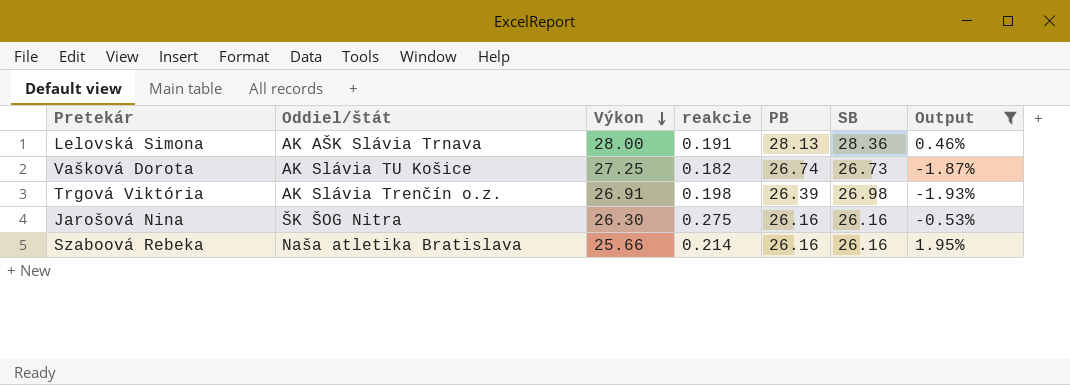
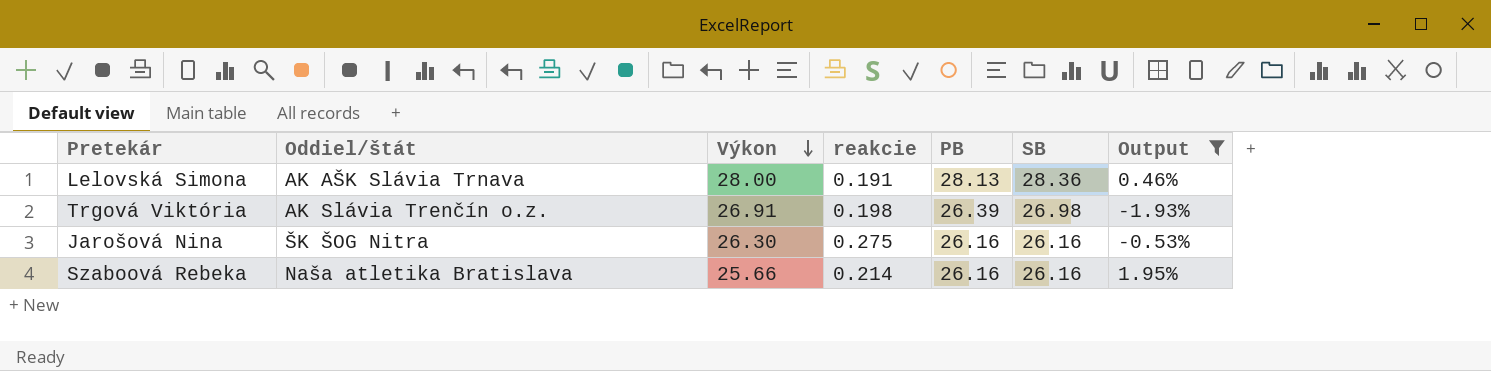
row Vašková Dorota: AK Slávia TU Košice | 27.25 | 0.182 | 26.74 | 26.73 | -1.87% -> none

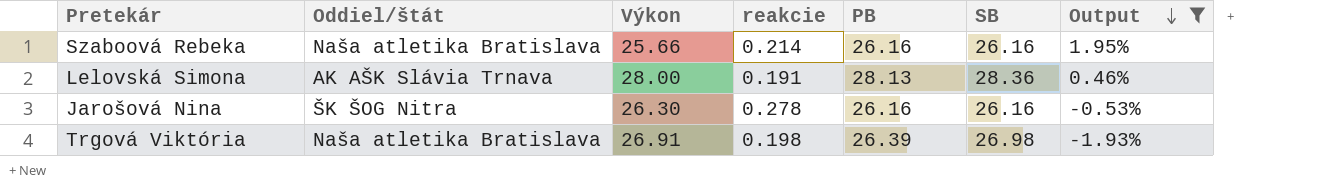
row order: Výkon descending -> Output descending
Jarošová Nina | reakcie: 0.275 -> 0.278
Trgová Viktória | Oddiel/štát: AK Slávia Trenčín o.z. -> Naša atletika Bratislava

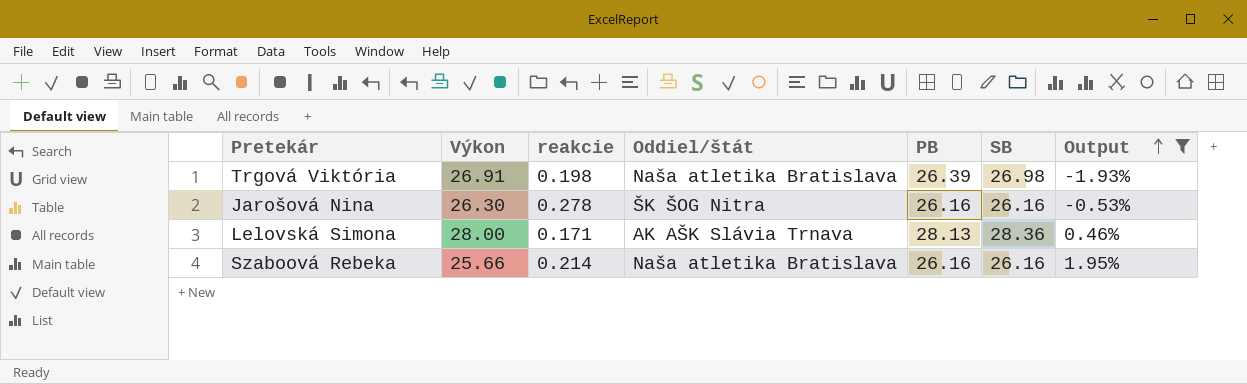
row order: Output descending -> Output ascending
column Oddiel/štát | position: 2 -> 4
Lelovská Simona | reakcie: 0.191 -> 0.171

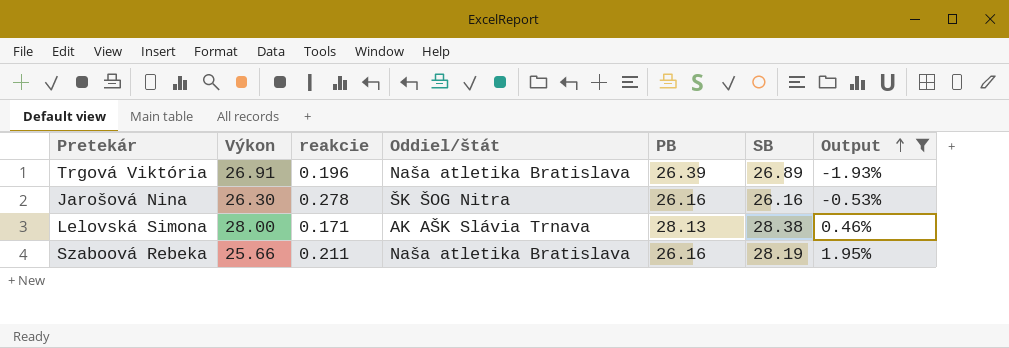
Trgová Viktória | reakcie: 0.198 -> 0.196
Trgová Viktória | SB: 26.98 -> 26.89
Lelovská Simona | SB: 28.36 -> 28.38
Szaboová Rebeka | reakcie: 0.214 -> 0.211
Szaboová Rebeka | SB: 26.16 -> 28.19

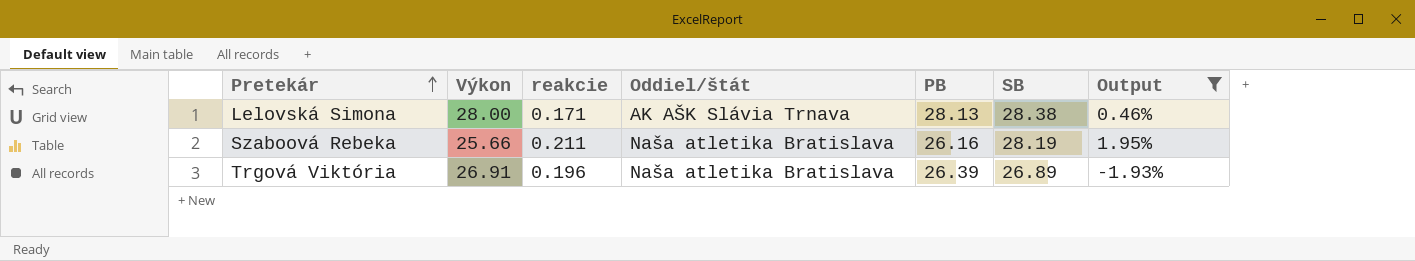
row order: Output ascending -> Pretekár ascending
row Jarošová Nina: 26.30 | 0.278 | ŠK ŠOG Nitra | 26.16 | 26.16 | -0.53% -> none

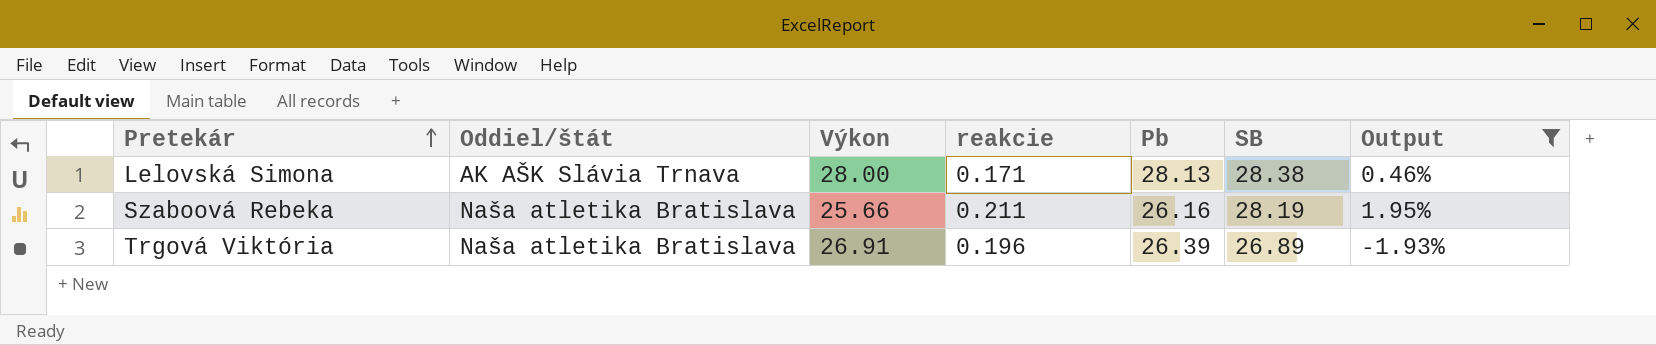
column Oddiel/štát | position: 4 -> 2
column name: PB -> Pb

